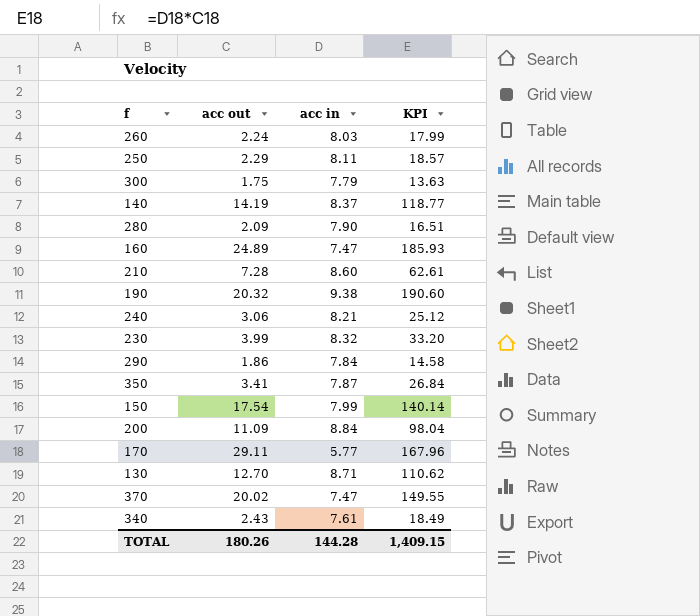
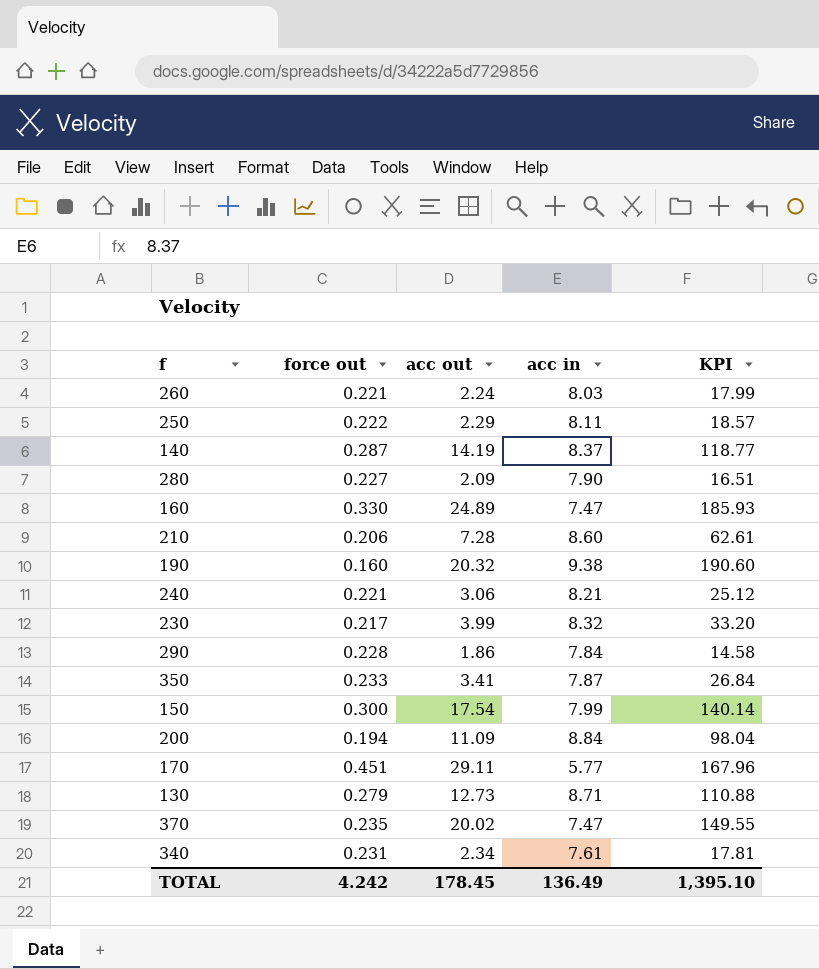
column force out | position: none -> 2
row 300: 1.75 | 7.79 | 13.63 -> none
130 | acc out: 12.70 -> 12.73
130 | KPI: 110.62 -> 110.88
340 | acc out: 2.43 -> 2.34
340 | KPI: 18.49 -> 17.81
TOTAL | acc out: 180.26 -> 178.45
TOTAL | acc in: 144.28 -> 136.49
TOTAL | KPI: 1,409.15 -> 1,395.10

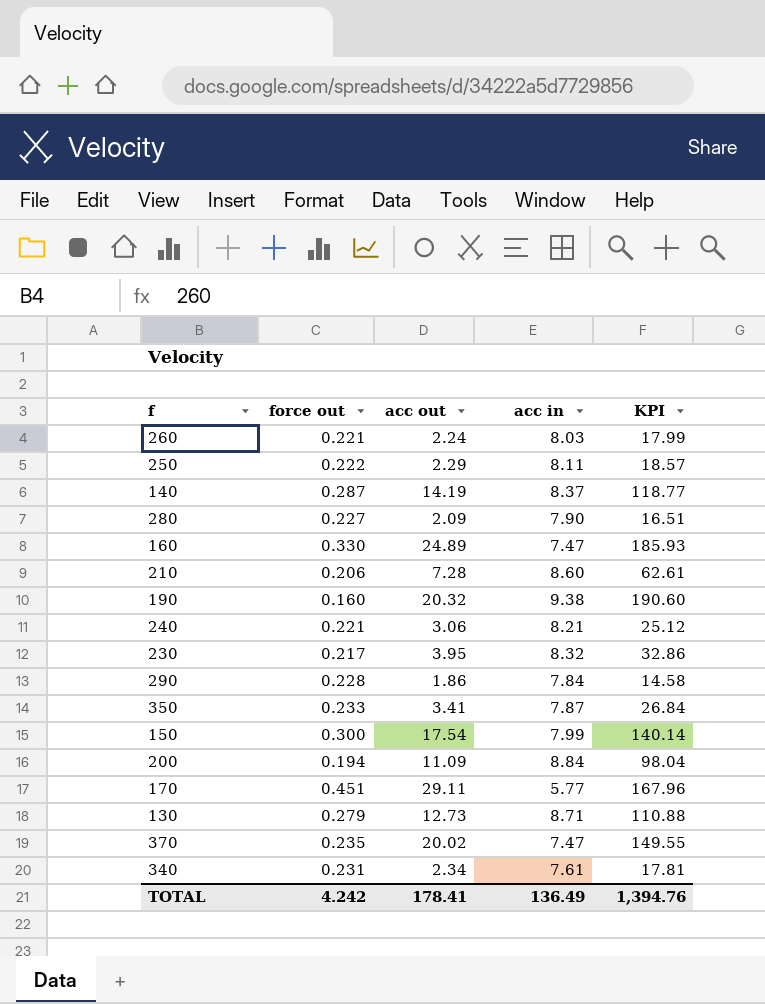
230 | acc out: 3.99 -> 3.95
230 | KPI: 33.20 -> 32.86
TOTAL | acc out: 178.45 -> 178.41
TOTAL | KPI: 1,395.10 -> 1,394.76

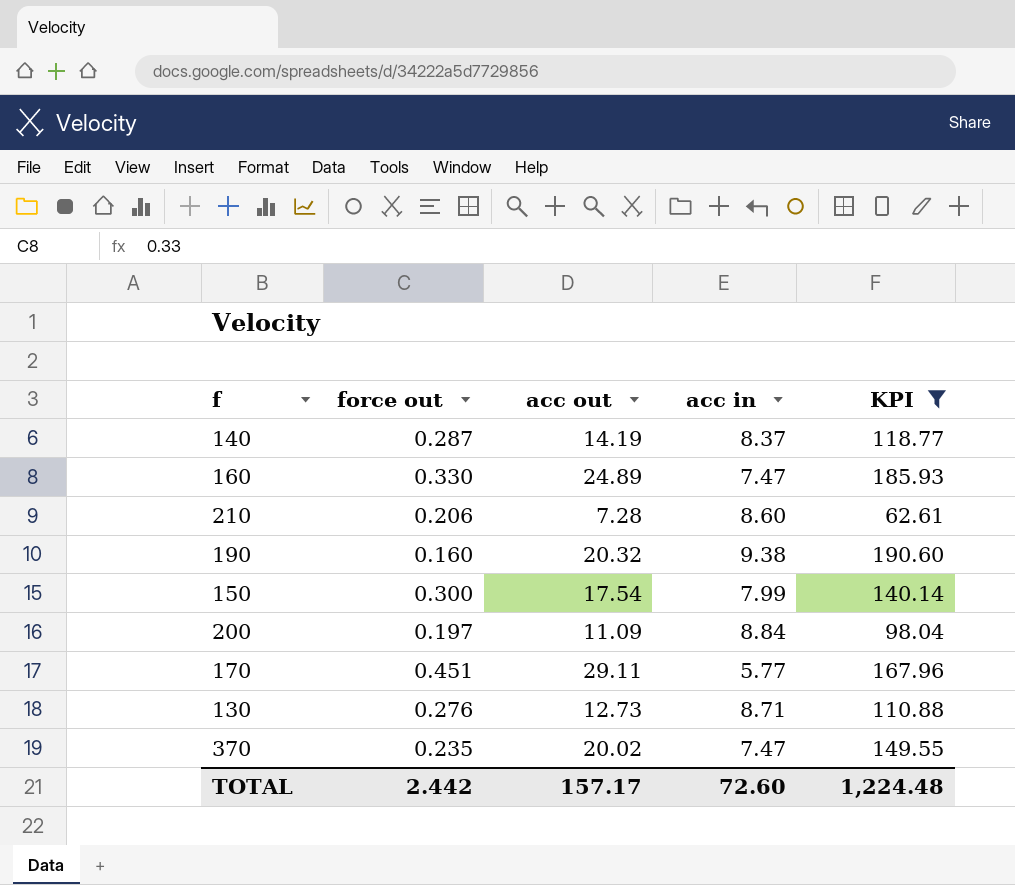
filter: none -> KPI >= 62.61
200 | force out: 0.194 -> 0.197
130 | force out: 0.279 -> 0.276
TOTAL | force out: 4.242 -> 2.442
TOTAL | acc out: 178.41 -> 157.17
TOTAL | acc in: 136.49 -> 72.60
TOTAL | KPI: 1,394.76 -> 1,224.48

